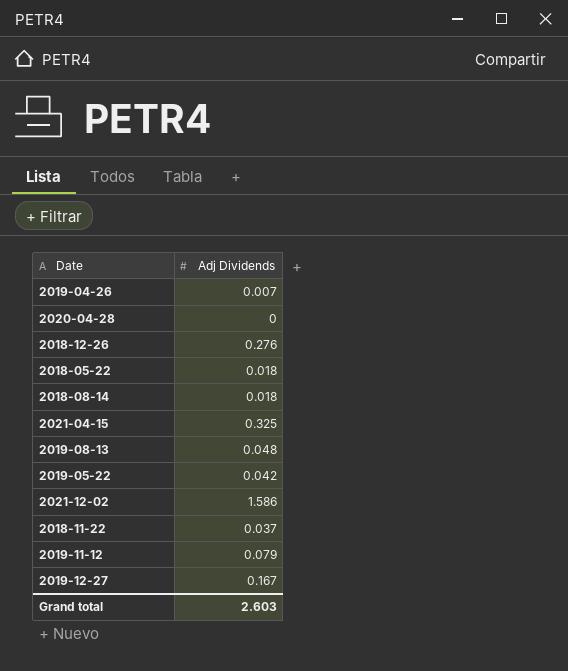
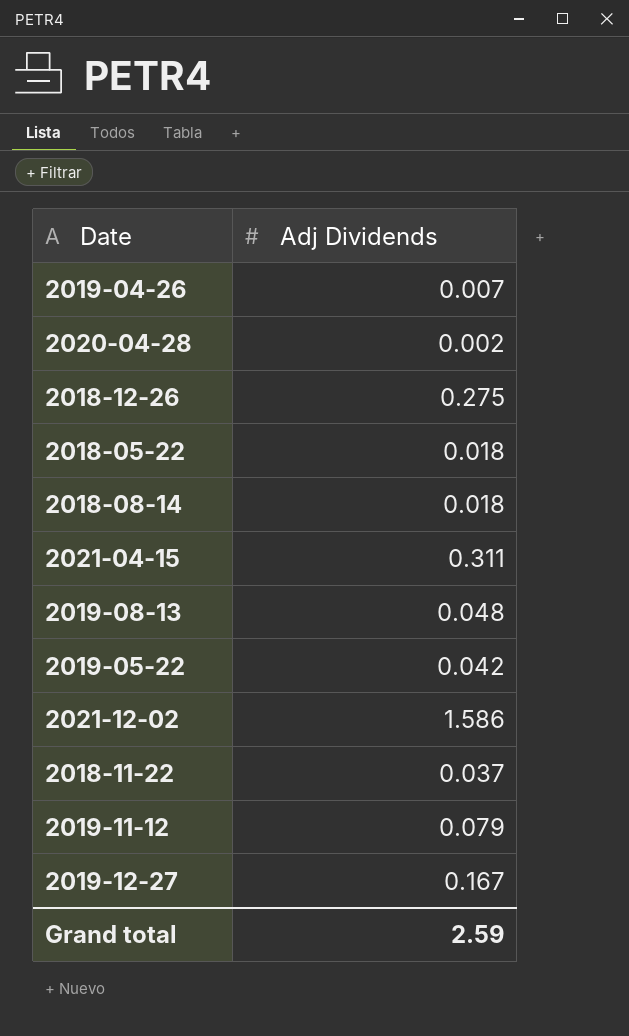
2020-04-28 | Adj Dividends: 0 -> 0.002
2018-12-26 | Adj Dividends: 0.276 -> 0.275
2021-04-15 | Adj Dividends: 0.325 -> 0.311
Grand total | Adj Dividends: 2.603 -> 2.59

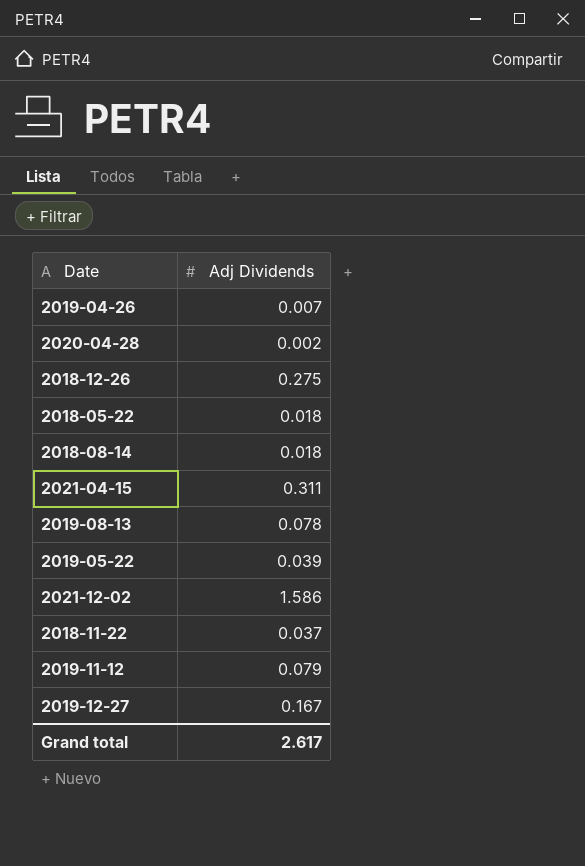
2019-08-13 | Adj Dividends: 0.048 -> 0.078
2019-05-22 | Adj Dividends: 0.042 -> 0.039
Grand total | Adj Dividends: 2.59 -> 2.617

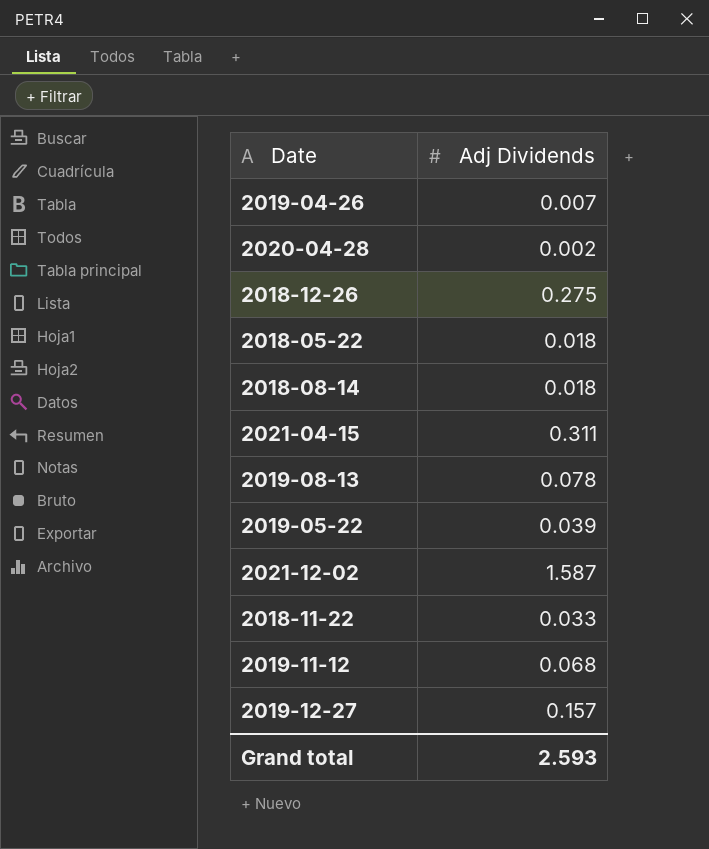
2021-12-02 | Adj Dividends: 1.586 -> 1.587
2018-11-22 | Adj Dividends: 0.037 -> 0.033
2019-11-12 | Adj Dividends: 0.079 -> 0.068
2019-12-27 | Adj Dividends: 0.167 -> 0.157
Grand total | Adj Dividends: 2.617 -> 2.593

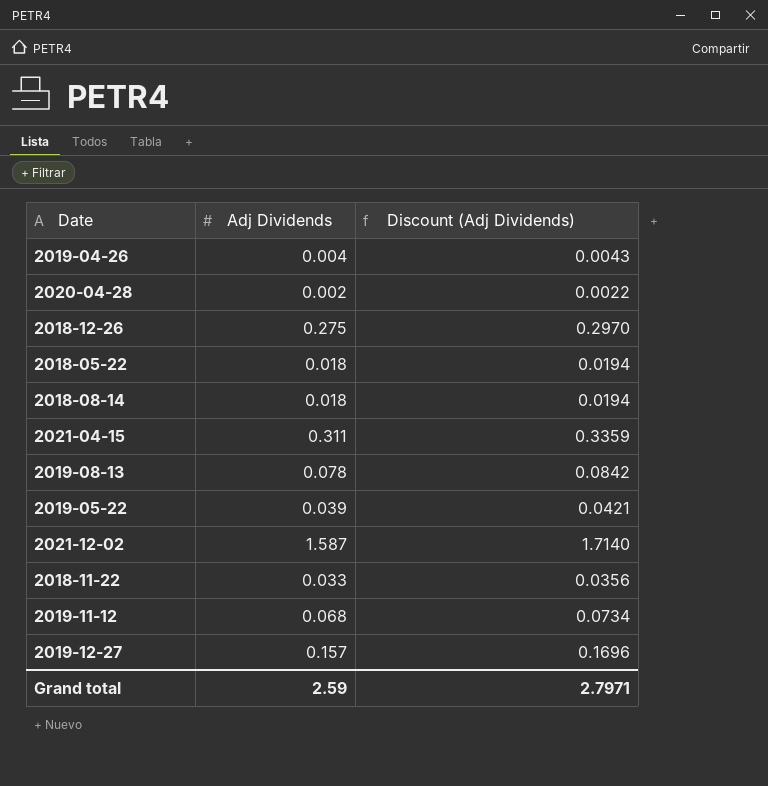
column Discount (Adj Dividends) | formula: none -> [Adj Dividends] * 1.08
2019-04-26 | Adj Dividends: 0.007 -> 0.004
Grand total | Adj Dividends: 2.593 -> 2.59

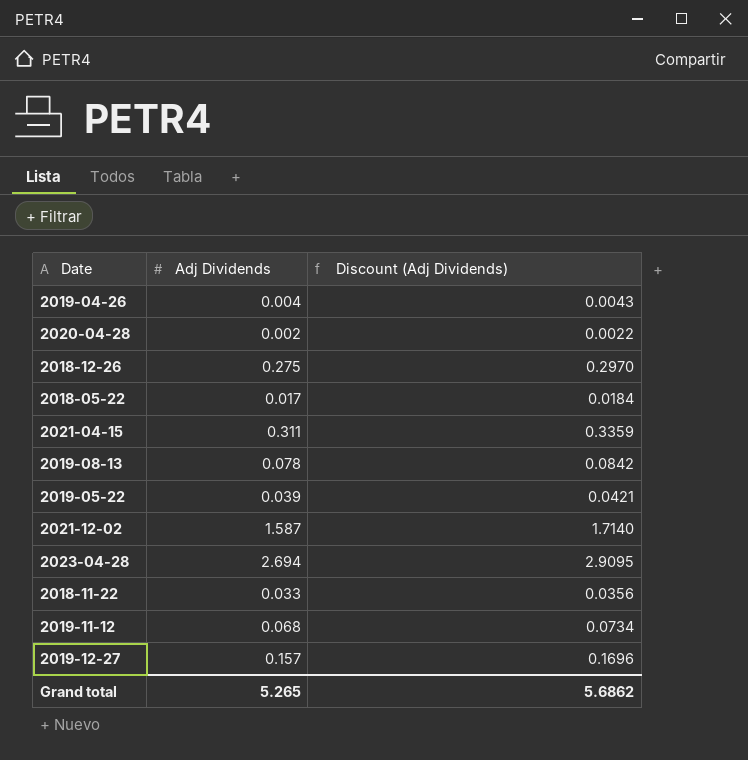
row 2018-08-14: 0.018 | 0.0194 -> none
2018-05-22 | Adj Dividends: 0.018 -> 0.017
2018-05-22 | Discount (Adj Dividends): 0.0194 -> 0.0184
row 2023-04-28: none -> 2.694 | 2.9095
Grand total | Adj Dividends: 2.59 -> 5.265
Grand total | Discount (Adj Dividends): 2.7971 -> 5.6862

